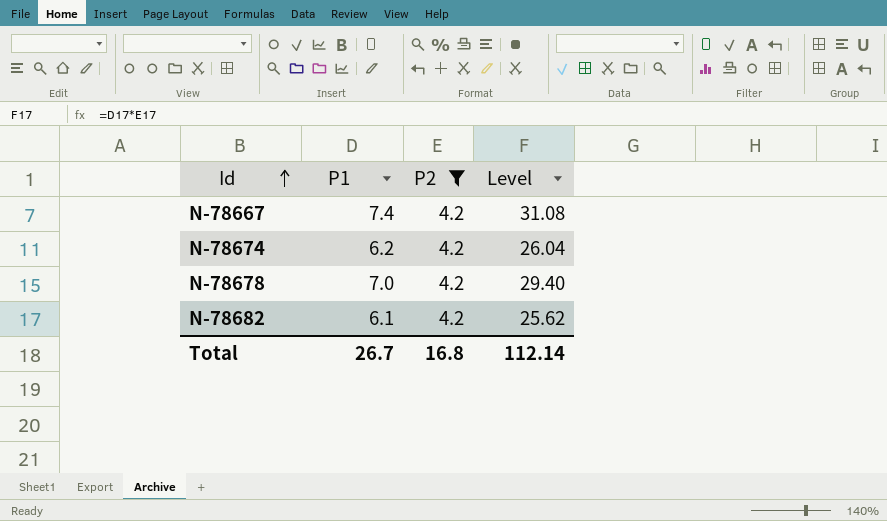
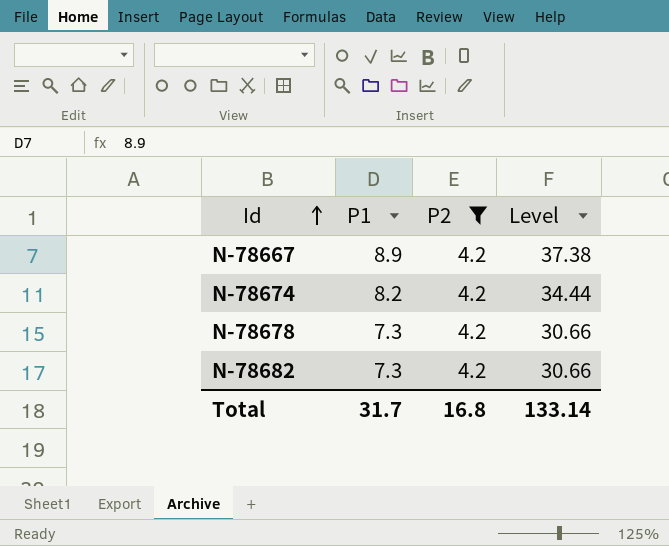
N-78667 | P1: 7.4 -> 8.9
N-78667 | Level: 31.08 -> 37.38
N-78674 | P1: 6.2 -> 8.2
N-78674 | Level: 26.04 -> 34.44
N-78678 | P1: 7.0 -> 7.3
N-78678 | Level: 29.40 -> 30.66
N-78682 | P1: 6.1 -> 7.3
N-78682 | Level: 25.62 -> 30.66
Total | P1: 26.7 -> 31.7
Total | Level: 112.14 -> 133.14

